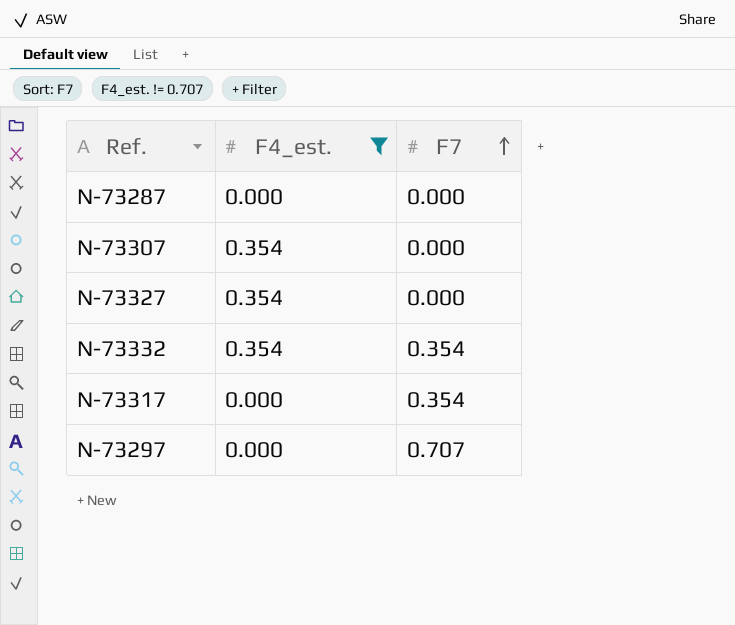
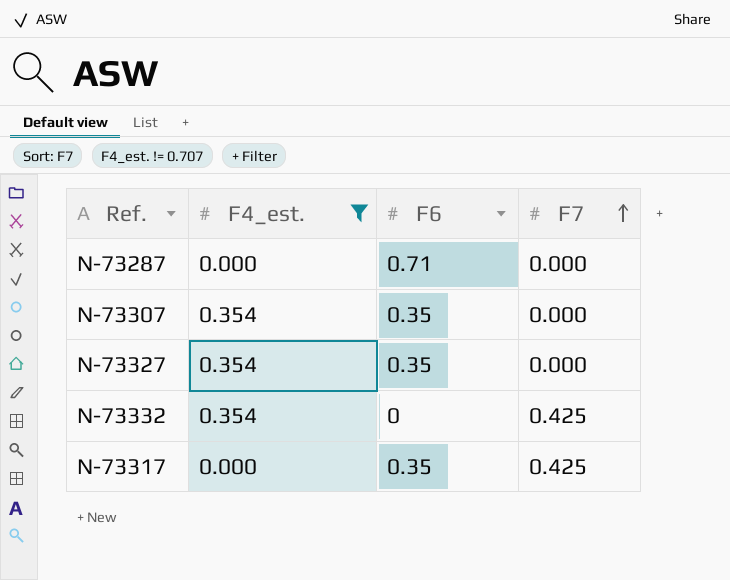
column F6 | position: none -> 3
row N-73297: 0.000 | 0.707 -> none
N-73332 | F7: 0.354 -> 0.425
N-73317 | F7: 0.354 -> 0.425

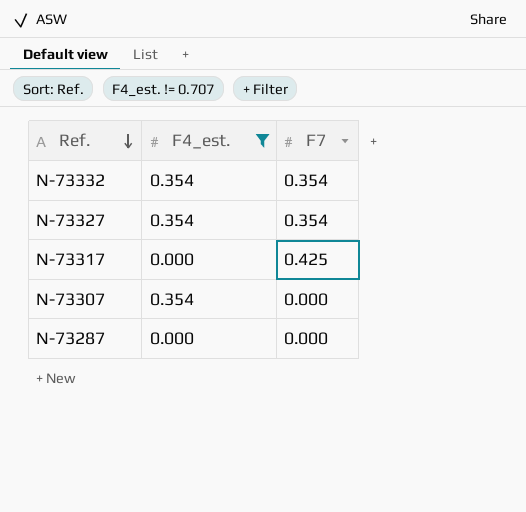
row order: F7 ascending -> Ref. descending
column F6 | position: 3 -> none
N-73332 | F7: 0.425 -> 0.354
N-73327 | F7: 0.000 -> 0.354

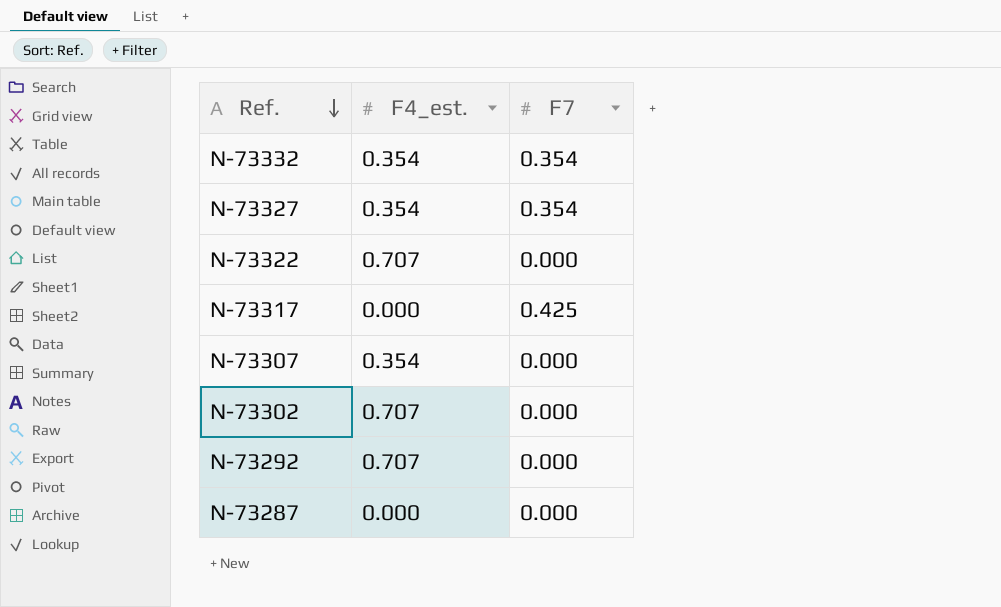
filter: F4_est. != 0.707 -> none

